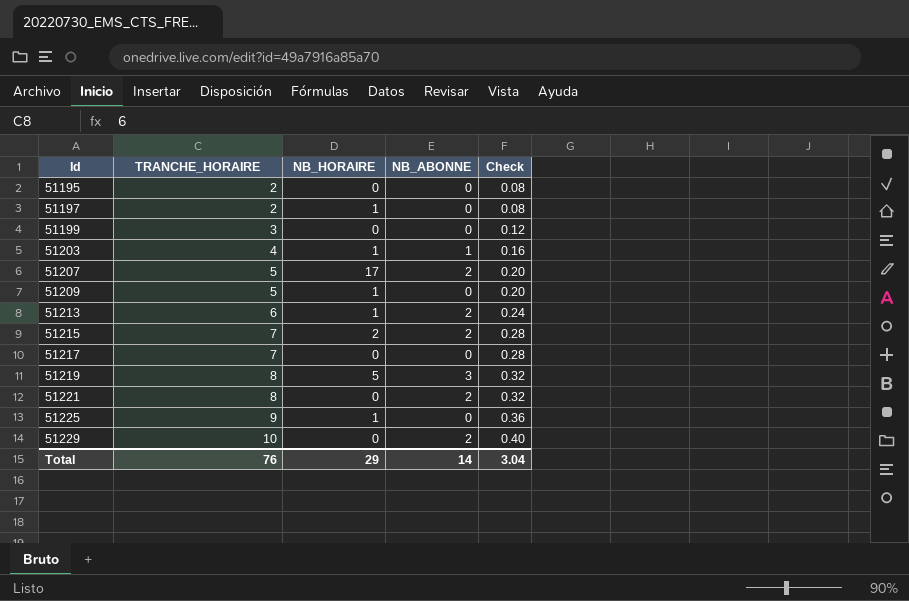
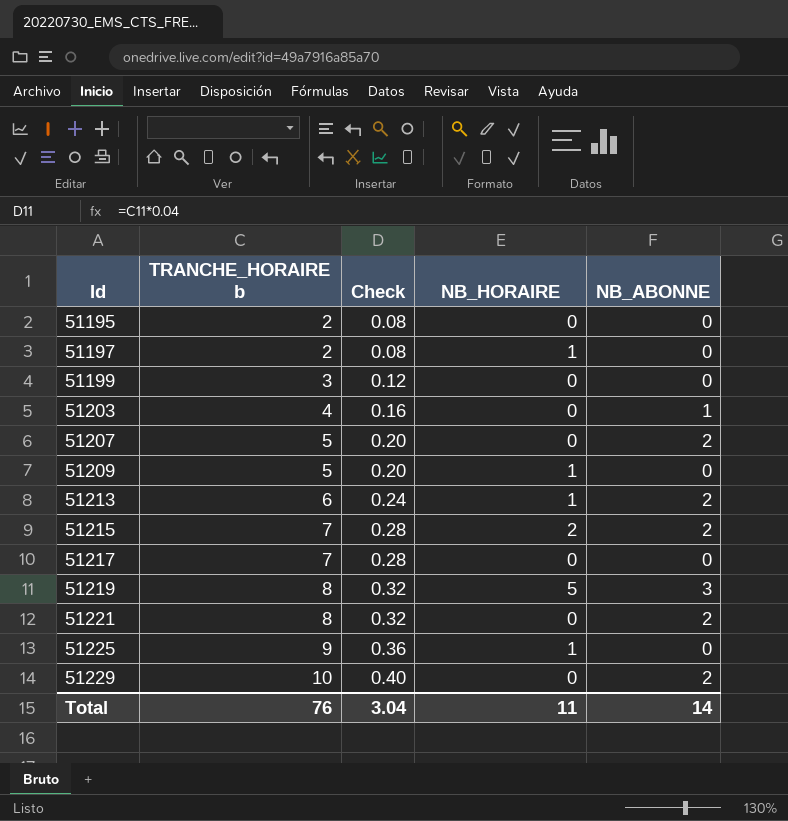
column name: TRANCHE_HORAIRE -> TRANCHE_HORAIRE b
column Check | position: 5 -> 3
51203 | NB_HORAIRE: 1 -> 0
51207 | NB_HORAIRE: 17 -> 0
Total | NB_HORAIRE: 29 -> 11

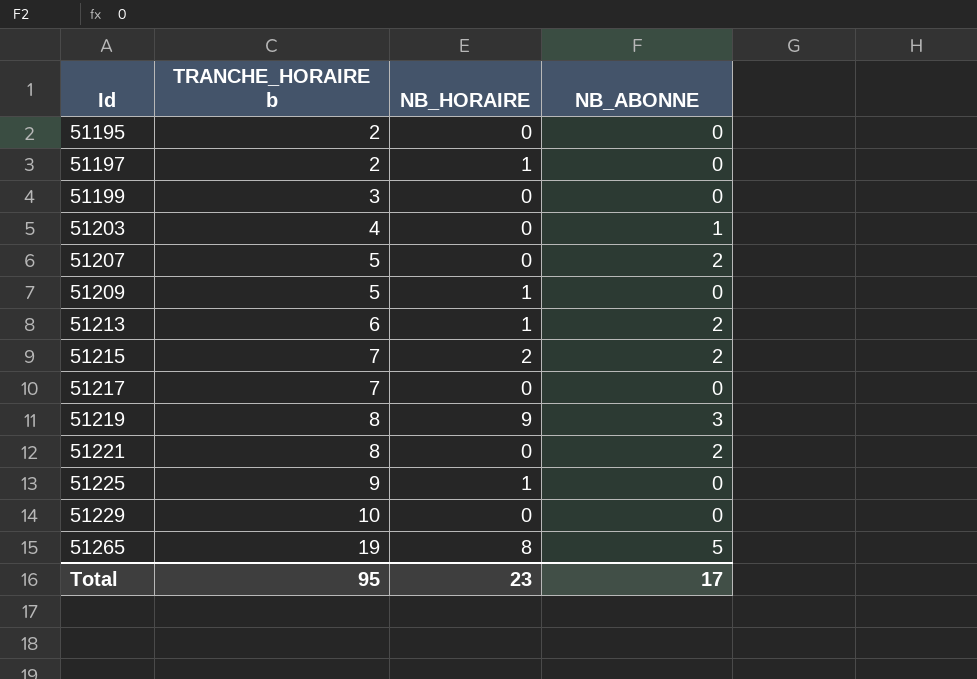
column Check | formula: [TRANCHE_HORAIRE b] * 0.04 -> none
51219 | NB_HORAIRE: 5 -> 9
51229 | NB_ABONNE: 2 -> 0
row 51265: none -> 19 | 8 | 5
Total | TRANCHE_HORAIRE b: 76 -> 95
Total | NB_HORAIRE: 11 -> 23
Total | NB_ABONNE: 14 -> 17

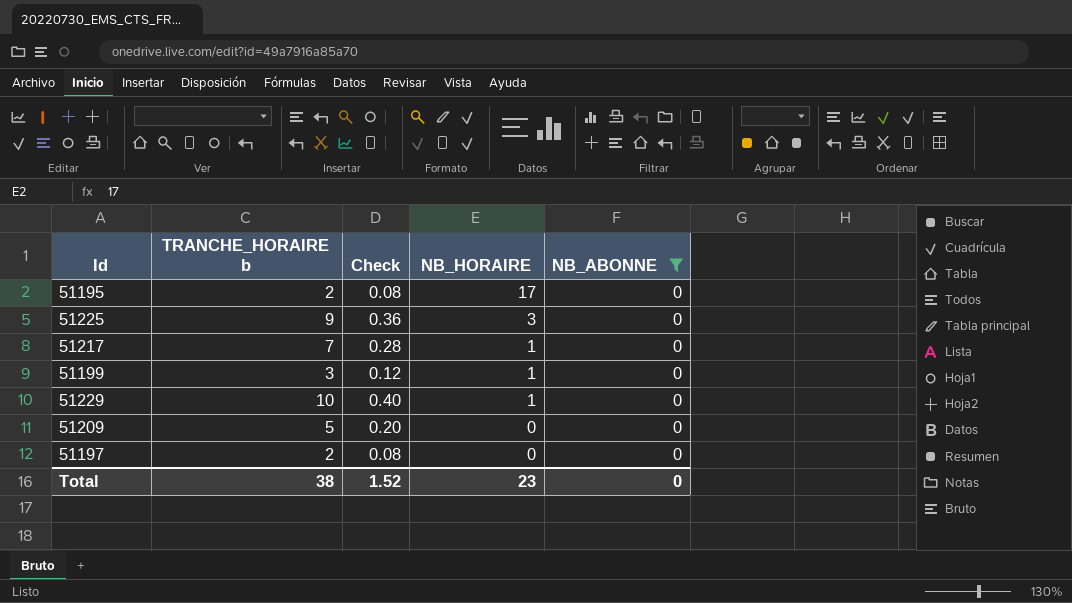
filter: none -> NB_ABONNE = 0
row order: Id ascending -> NB_HORAIRE descending
column Check | formula: none -> [TRANCHE_HORAIRE b] * 0.04
51195 | NB_HORAIRE: 0 -> 17
51225 | NB_HORAIRE: 1 -> 3
51217 | NB_HORAIRE: 0 -> 1
51199 | NB_HORAIRE: 0 -> 1
51229 | NB_HORAIRE: 0 -> 1
51209 | NB_HORAIRE: 1 -> 0
51197 | NB_HORAIRE: 1 -> 0
Total | TRANCHE_HORAIRE b: 95 -> 38
Total | NB_ABONNE: 17 -> 0

